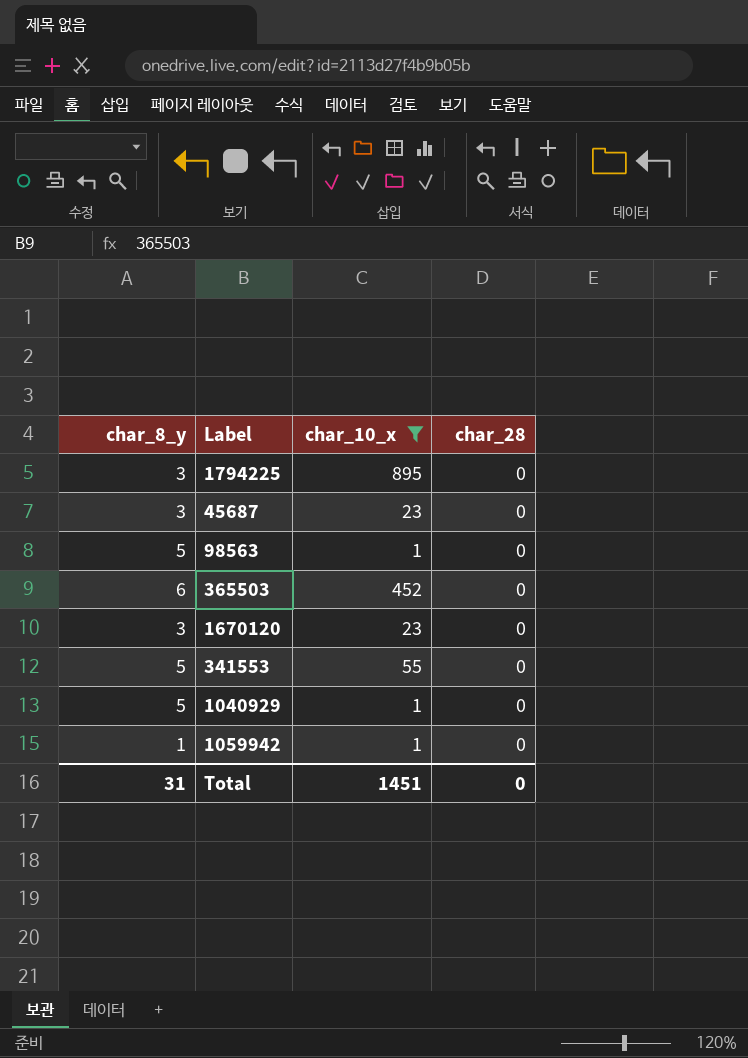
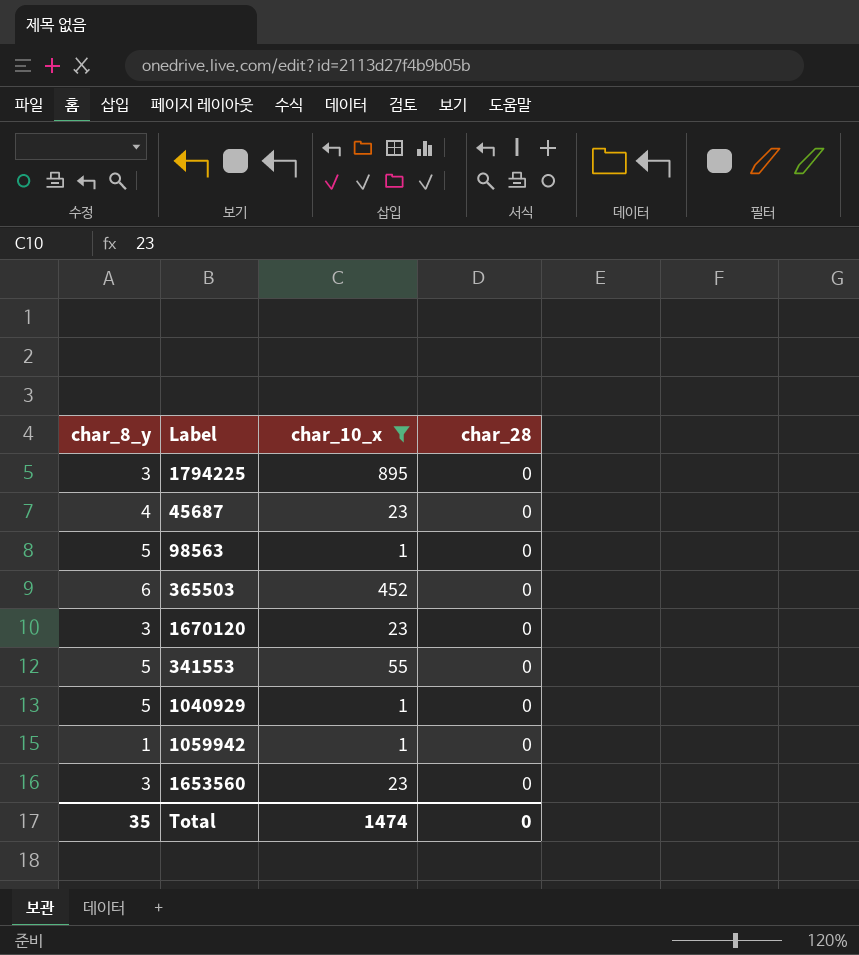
45687 | char_8_y: 3 -> 4
row 1653560: none -> 3 | 23 | 0
Total | char_8_y: 31 -> 35
Total | char_10_x: 1451 -> 1474

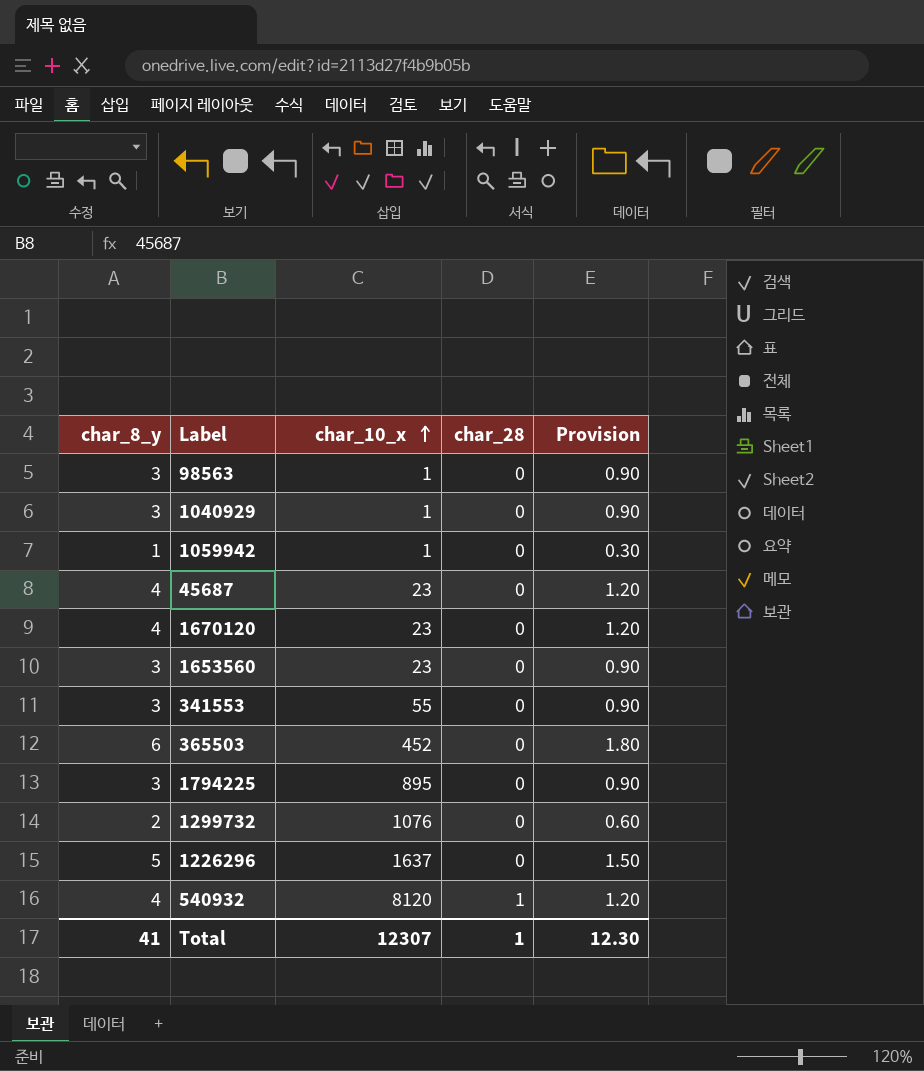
filter: char_10_x <= 895 -> none
row order: none -> char_10_x ascending
column Provision | formula: none -> [char_8_y] * 0.3
98563 | char_8_y: 5 -> 3
1040929 | char_8_y: 5 -> 3
1670120 | char_8_y: 3 -> 4
341553 | char_8_y: 5 -> 3
Total | char_8_y: 35 -> 41
Total | char_10_x: 1474 -> 12307
Total | char_28: 0 -> 1

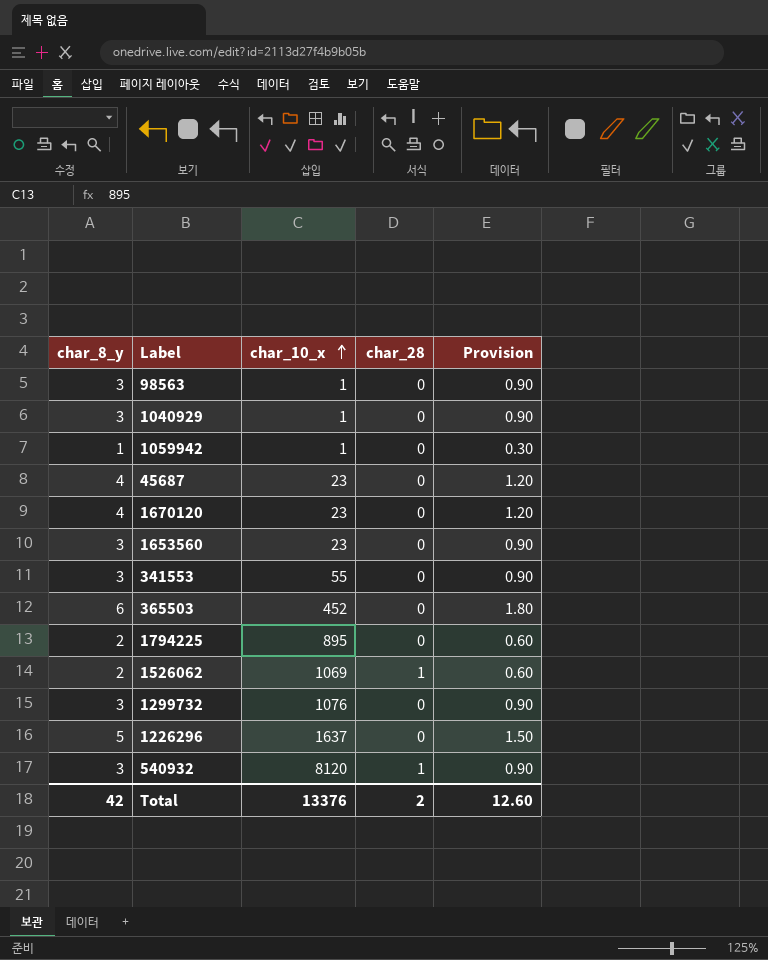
1794225 | char_8_y: 3 -> 2
1794225 | Provision: 0.90 -> 0.60
row 1526062: none -> 2 | 1069 | 1 | 0.60
1299732 | char_8_y: 2 -> 3
1299732 | Provision: 0.60 -> 0.90
540932 | char_8_y: 4 -> 3
540932 | Provision: 1.20 -> 0.90
Total | char_8_y: 41 -> 42
Total | char_10_x: 12307 -> 13376
Total | char_28: 1 -> 2
Total | Provision: 12.30 -> 12.60

